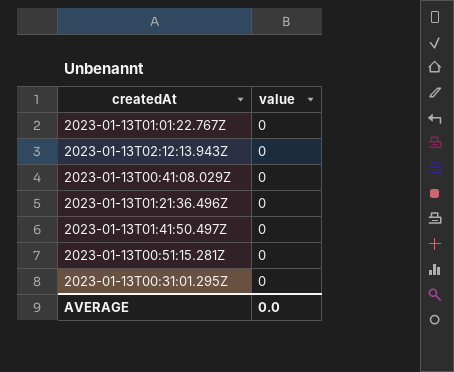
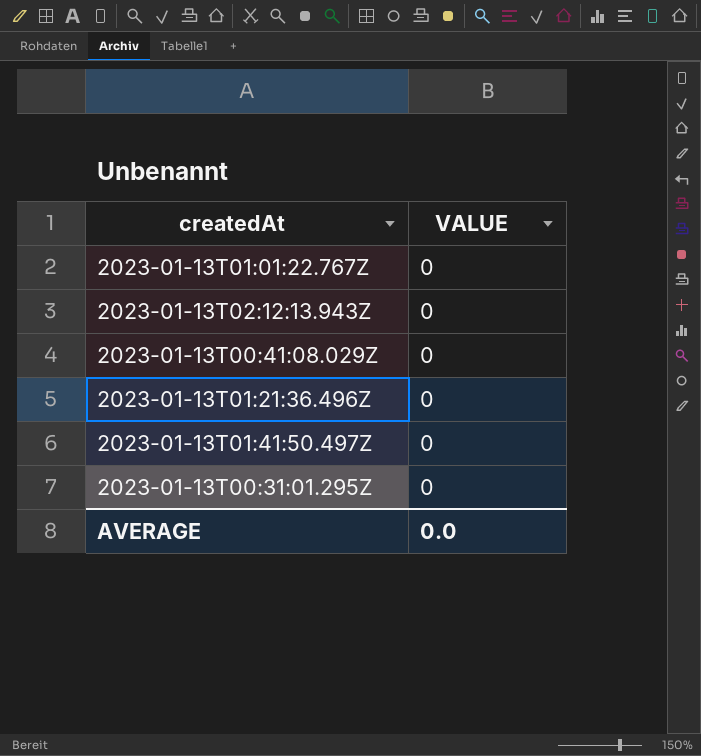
column name: value -> VALUE
row 2023-01-13T00:51:15.281Z: 0 -> none

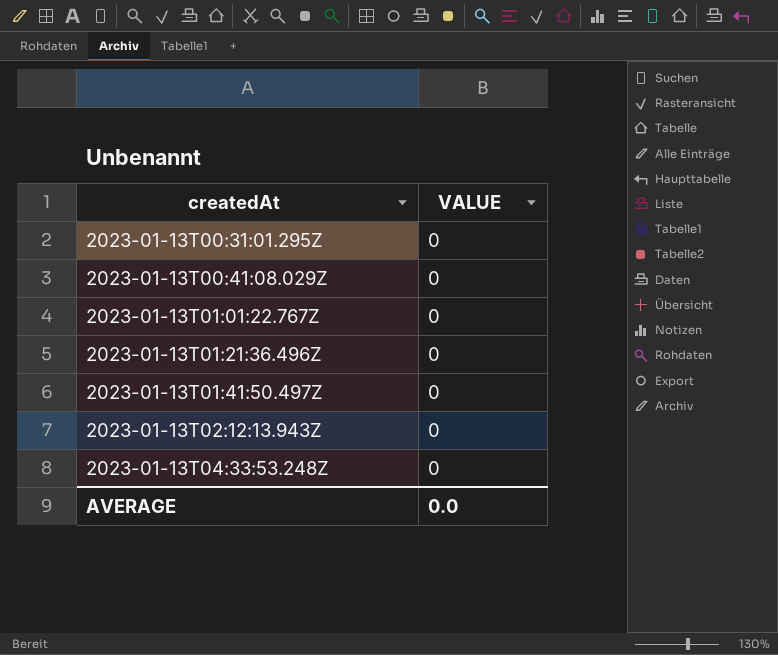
row order: none -> createdAt ascending
row 2023-01-13T04:33:53.248Z: none -> 0

